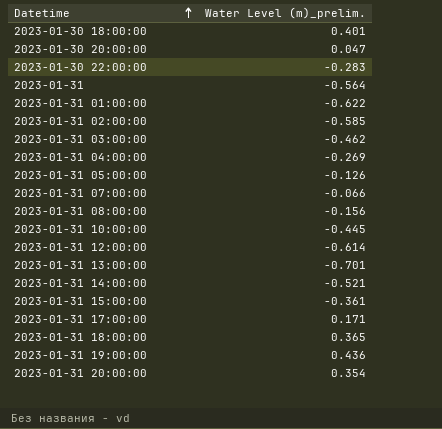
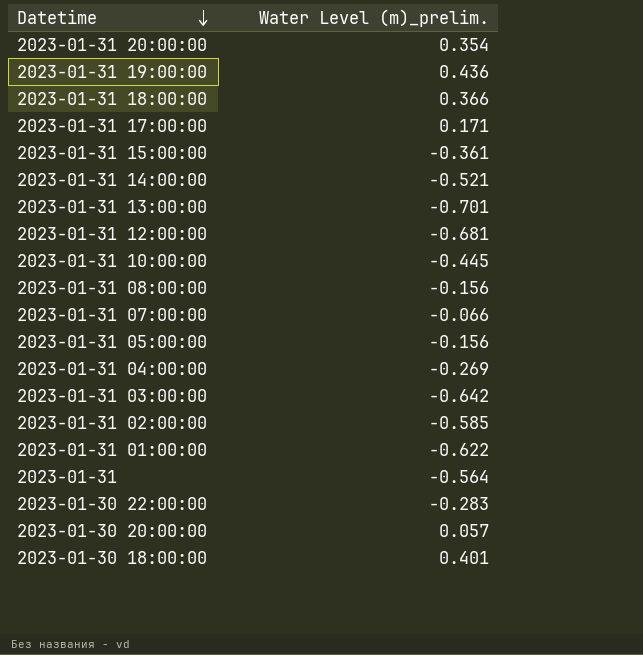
row order: Datetime ascending -> Datetime descending
2023-01-31 18:00:00 | Water Level (m)_prelim.: 0.365 -> 0.366
2023-01-31 12:00:00 | Water Level (m)_prelim.: -0.614 -> -0.681
2023-01-31 05:00:00 | Water Level (m)_prelim.: -0.126 -> -0.156
2023-01-31 03:00:00 | Water Level (m)_prelim.: -0.462 -> -0.642
2023-01-30 20:00:00 | Water Level (m)_prelim.: 0.047 -> 0.057

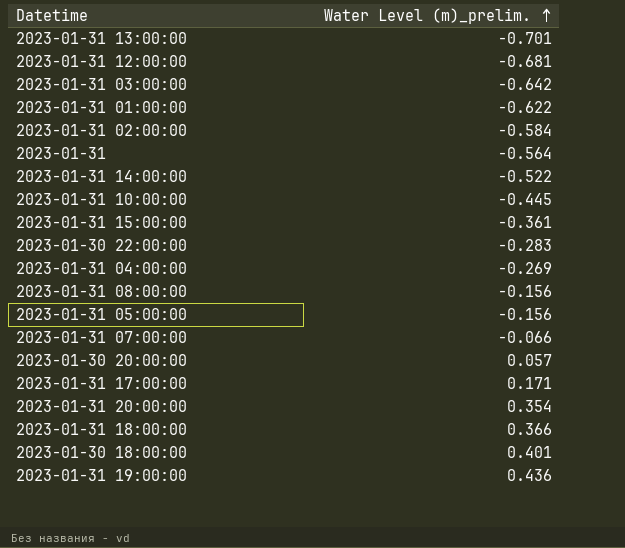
row order: Datetime descending -> Water Level (m)_prelim. ascending
2023-01-31 02:00:00 | Water Level (m)_prelim.: -0.585 -> -0.584
2023-01-31 14:00:00 | Water Level (m)_prelim.: -0.521 -> -0.522

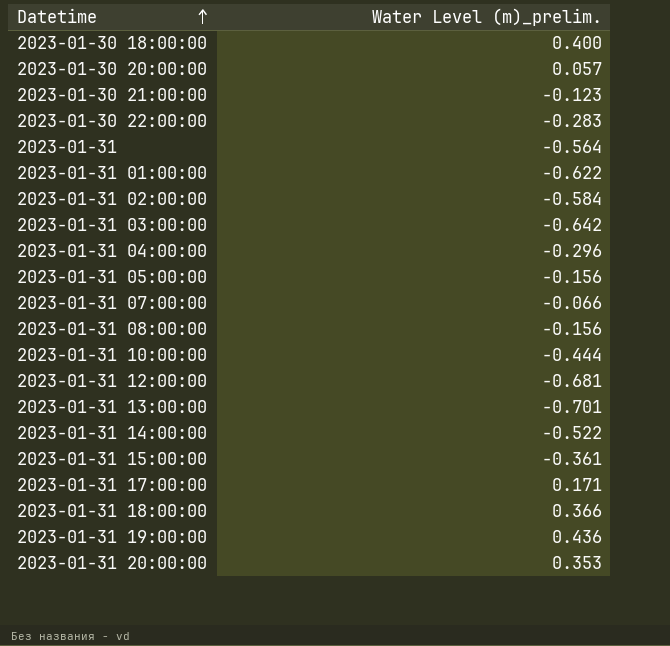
row order: Water Level (m)_prelim. ascending -> Datetime ascending
2023-01-30 18:00:00 | Water Level (m)_prelim.: 0.401 -> 0.400
row 2023-01-30 21:00:00: none -> -0.123
2023-01-31 04:00:00 | Water Level (m)_prelim.: -0.269 -> -0.296
2023-01-31 10:00:00 | Water Level (m)_prelim.: -0.445 -> -0.444
2023-01-31 20:00:00 | Water Level (m)_prelim.: 0.354 -> 0.353

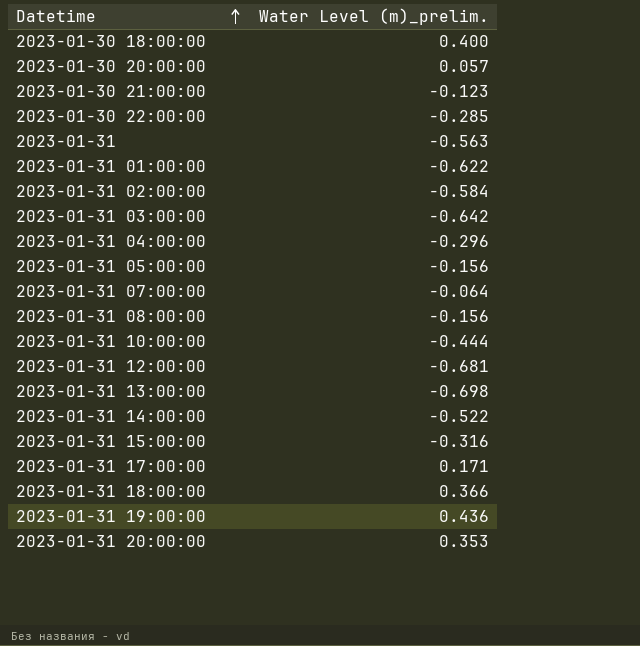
2023-01-30 22:00:00 | Water Level (m)_prelim.: -0.283 -> -0.285
2023-01-31 | Water Level (m)_prelim.: -0.564 -> -0.563
2023-01-31 07:00:00 | Water Level (m)_prelim.: -0.066 -> -0.064
2023-01-31 13:00:00 | Water Level (m)_prelim.: -0.701 -> -0.698
2023-01-31 15:00:00 | Water Level (m)_prelim.: -0.361 -> -0.316

